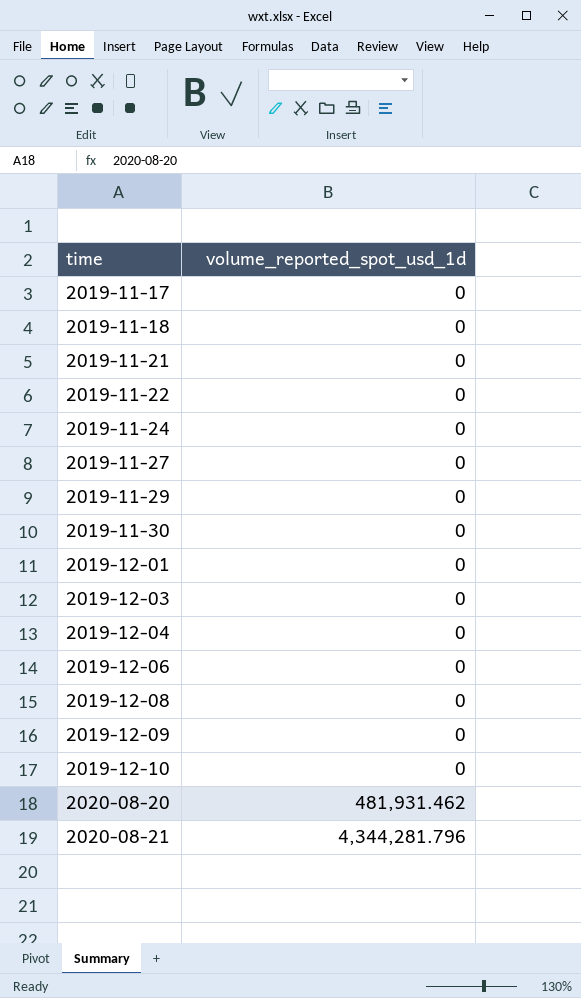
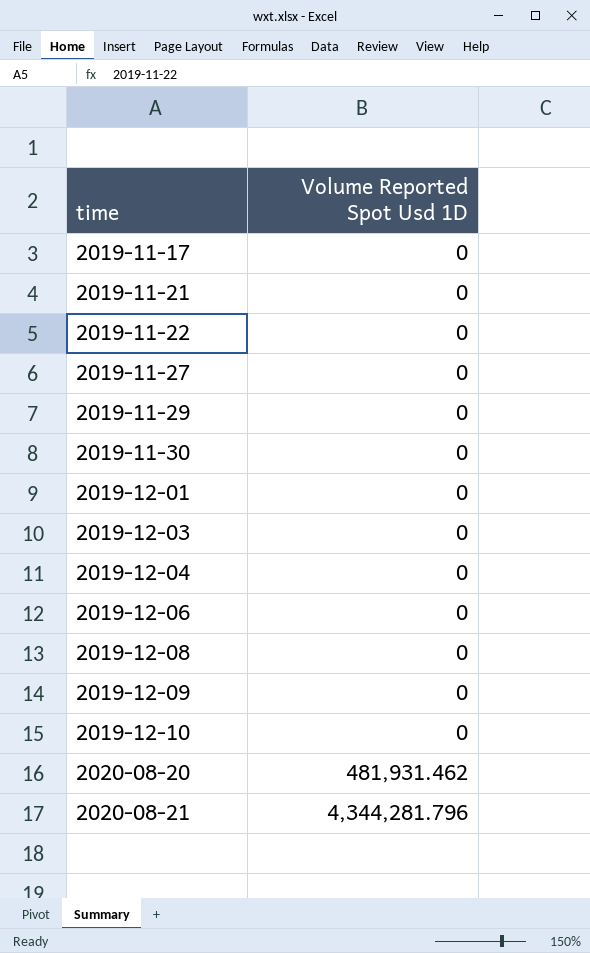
column name: volume_reported_spot_usd_1d -> Volume Reported Spot Usd 1D
row 2019-11-18: 0 -> none
row 2019-11-24: 0 -> none

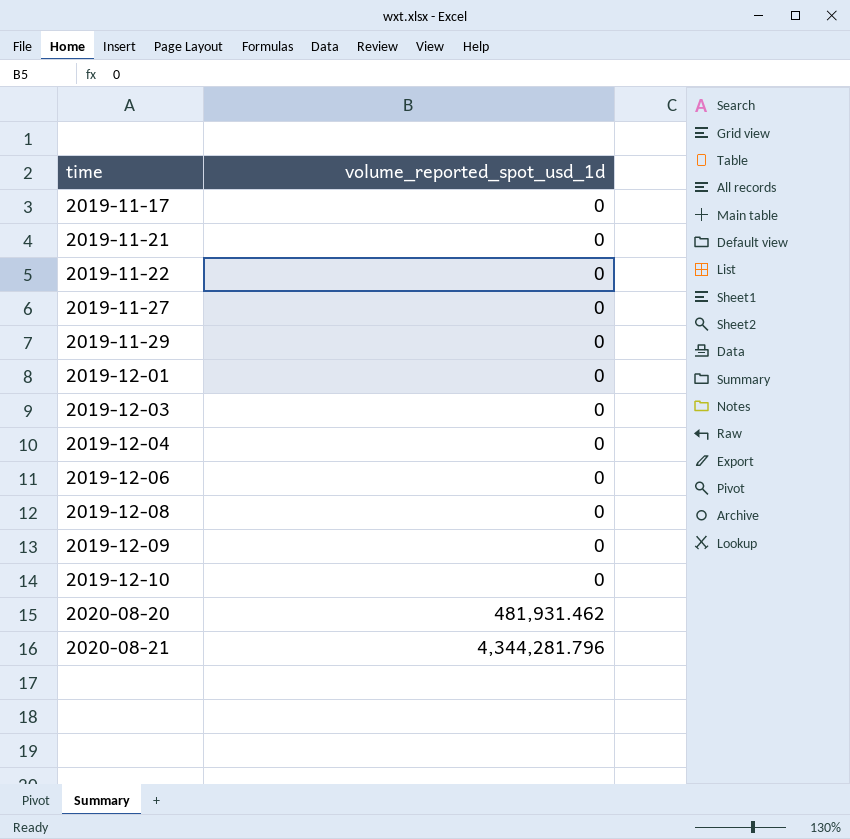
column name: Volume Reported Spot Usd 1D -> volume_reported_spot_usd_1d
row 2019-11-30: 0 -> none

